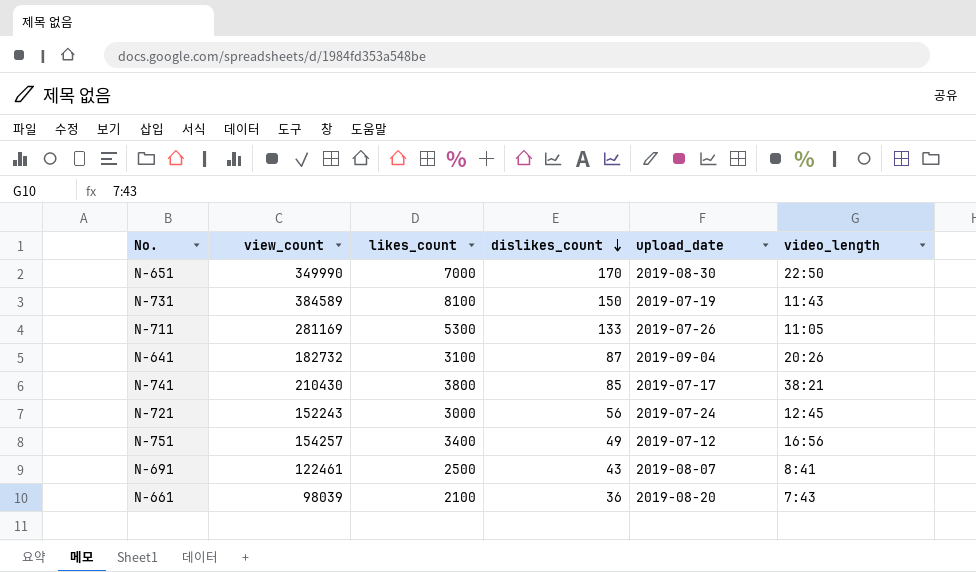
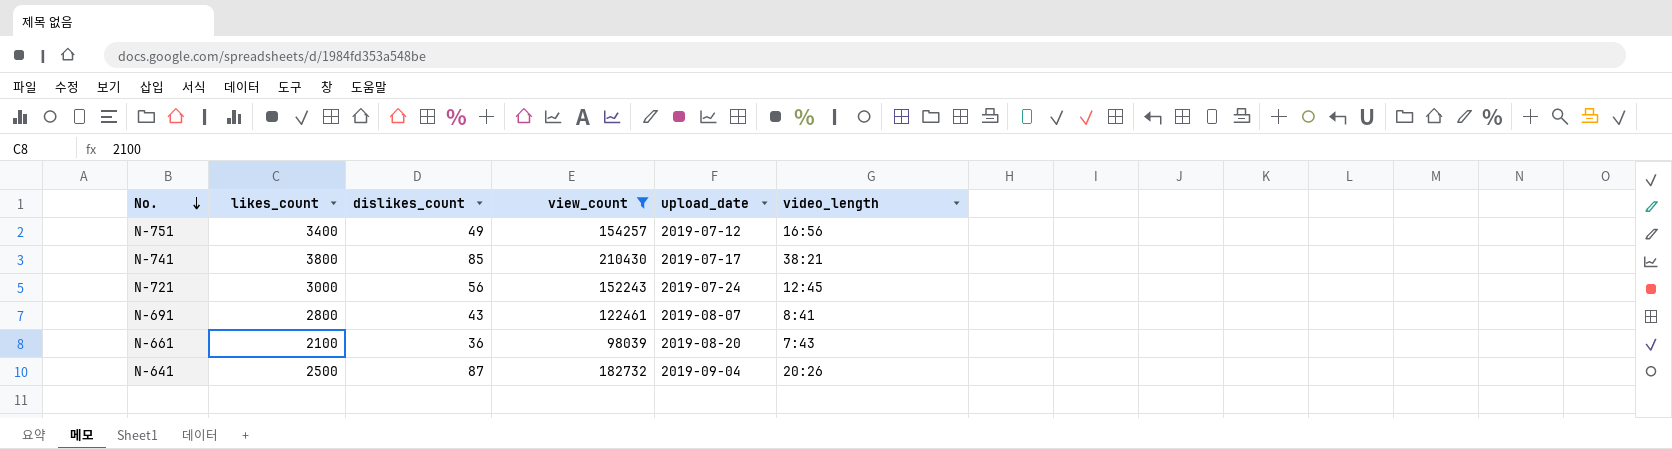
filter: none -> view_count <= 210430
row order: dislikes_count descending -> No. descending
column view_count | position: 2 -> 4
N-691 | likes_count: 2500 -> 2800
N-641 | likes_count: 3100 -> 2500

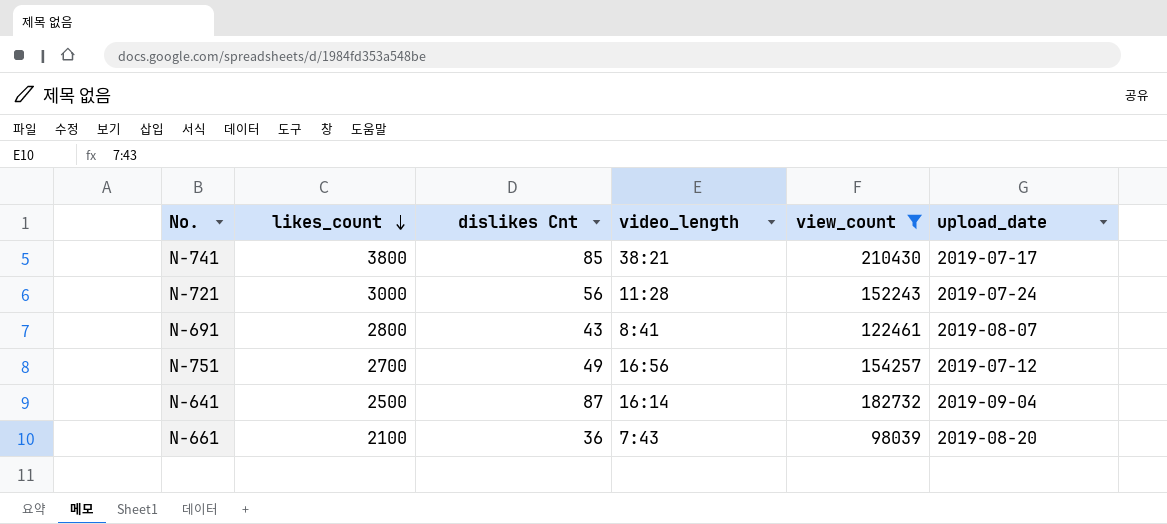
row order: No. descending -> likes_count descending
column name: dislikes_count -> dislikes Cnt
column video_length | position: 6 -> 4
N-721 | video_length: 12:45 -> 11:28
N-751 | likes_count: 3400 -> 2700
N-641 | video_length: 20:26 -> 16:14

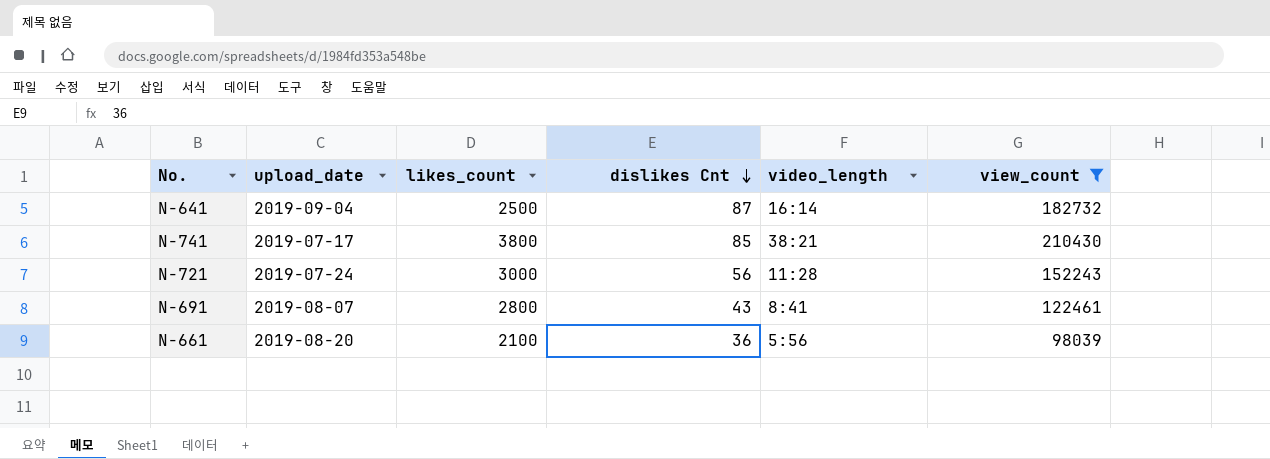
row order: likes_count descending -> dislikes Cnt descending
column upload_date | position: 6 -> 2
row N-751: 2700 | 49 | 16:56 | 154257 | 2019-07-12 -> none
N-661 | video_length: 7:43 -> 5:56

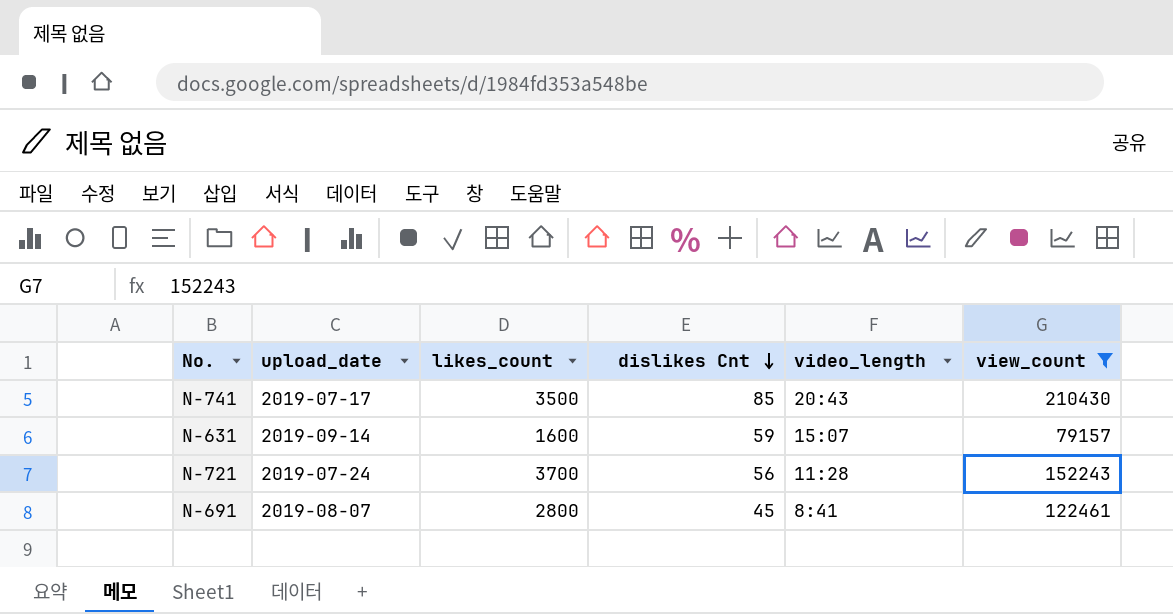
row N-641: 2019-09-04 | 2500 | 87 | 16:14 | 182732 -> none
row N-661: 2019-08-20 | 2100 | 36 | 5:56 | 98039 -> none
N-741 | likes_count: 3800 -> 3500
N-741 | video_length: 38:21 -> 20:43
row N-631: none -> 2019-09-14 | 1600 | 59 | 15:07 | 79157
N-721 | likes_count: 3000 -> 3700
N-691 | dislikes Cnt: 43 -> 45

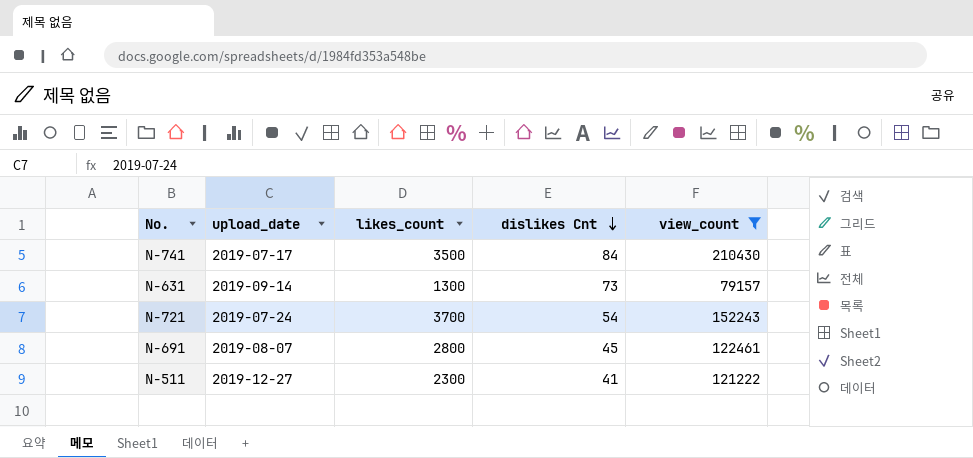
column video_length | position: 5 -> none
N-741 | dislikes Cnt: 85 -> 84
N-631 | likes_count: 1600 -> 1300
N-631 | dislikes Cnt: 59 -> 73
N-721 | dislikes Cnt: 56 -> 54
row N-511: none -> 2019-12-27 | 2300 | 41 | 121222

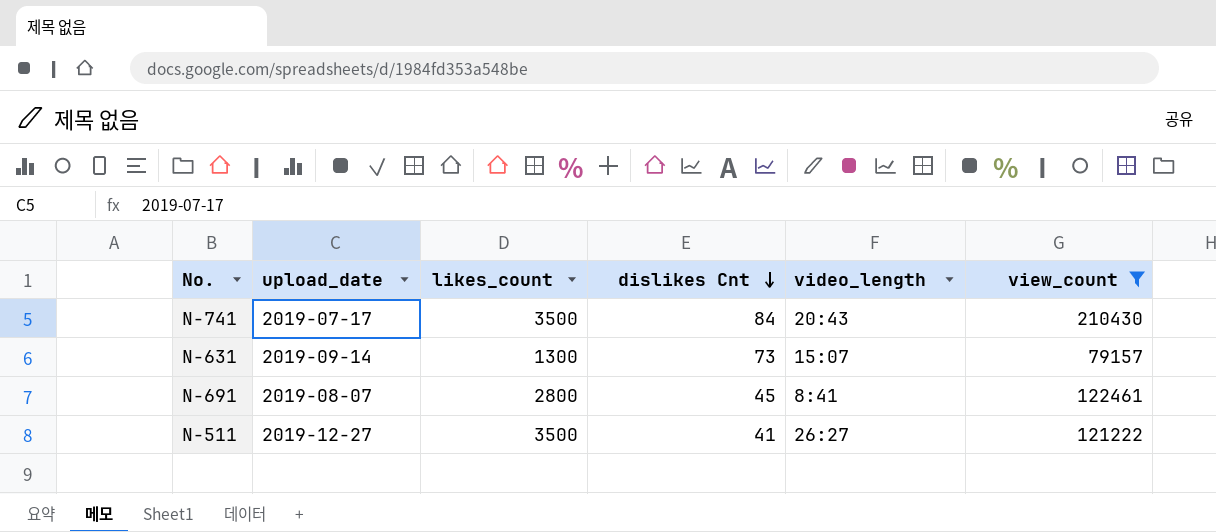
column video_length | position: none -> 5
row N-721: 2019-07-24 | 3700 | 54 | 152243 -> none
N-511 | likes_count: 2300 -> 3500

